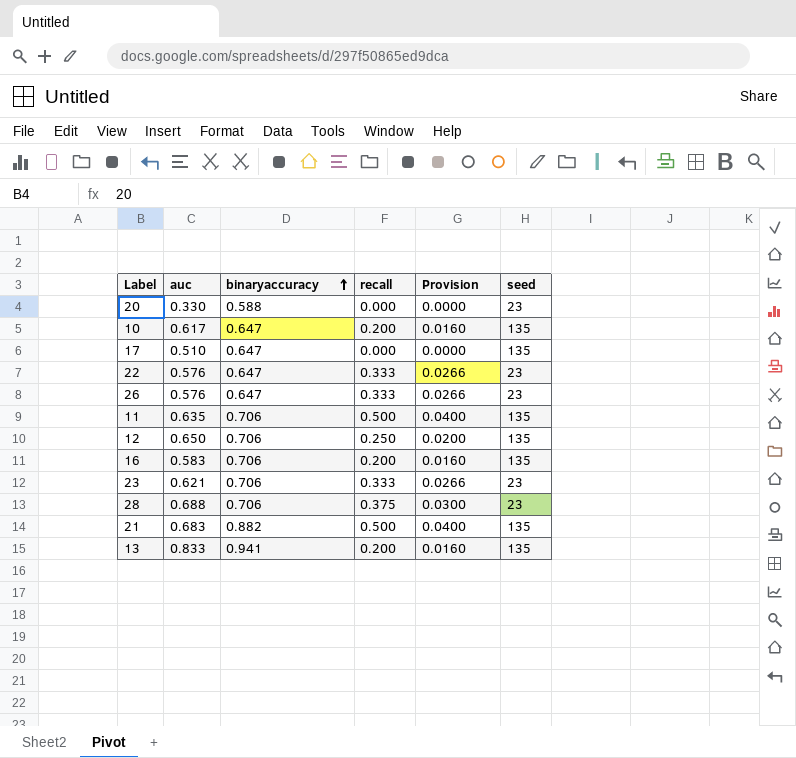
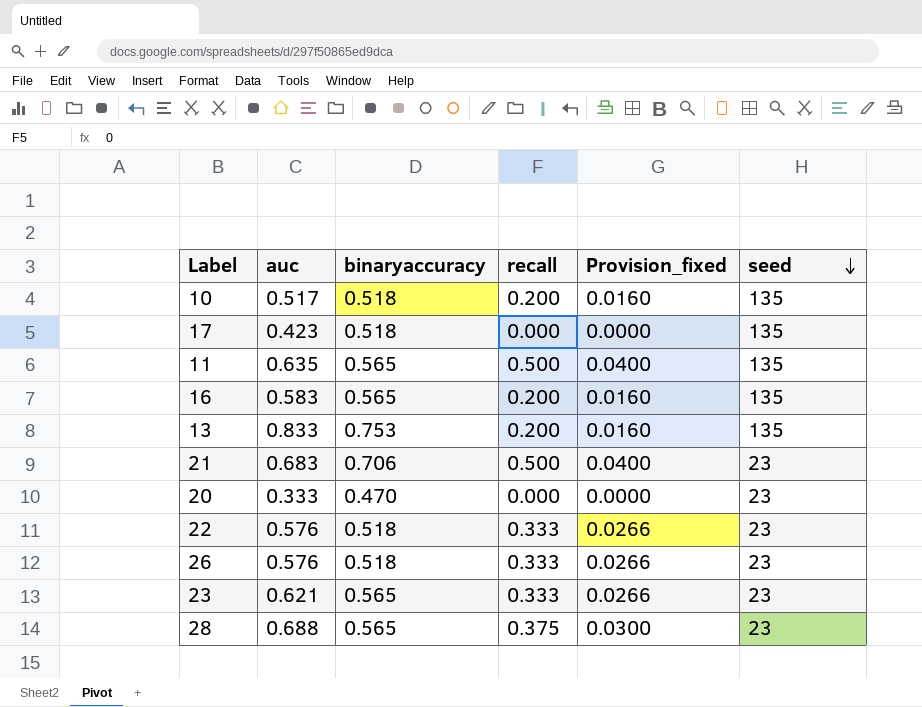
row order: binaryaccuracy ascending -> seed descending
column name: Provision -> Provision_fixed
row 12: 0.650 | 0.706 | 0.250 | 0.0200 | 135 -> none
10 | auc: 0.617 -> 0.517
10 | binaryaccuracy: 0.647 -> 0.518
17 | auc: 0.510 -> 0.423
17 | binaryaccuracy: 0.647 -> 0.518
11 | binaryaccuracy: 0.706 -> 0.565
16 | binaryaccuracy: 0.706 -> 0.565
13 | binaryaccuracy: 0.941 -> 0.753
21 | binaryaccuracy: 0.882 -> 0.706
21 | seed: 135 -> 23
20 | auc: 0.330 -> 0.333
20 | binaryaccuracy: 0.588 -> 0.470
22 | binaryaccuracy: 0.647 -> 0.518
26 | binaryaccuracy: 0.647 -> 0.518
23 | binaryaccuracy: 0.706 -> 0.565
28 | binaryaccuracy: 0.706 -> 0.565

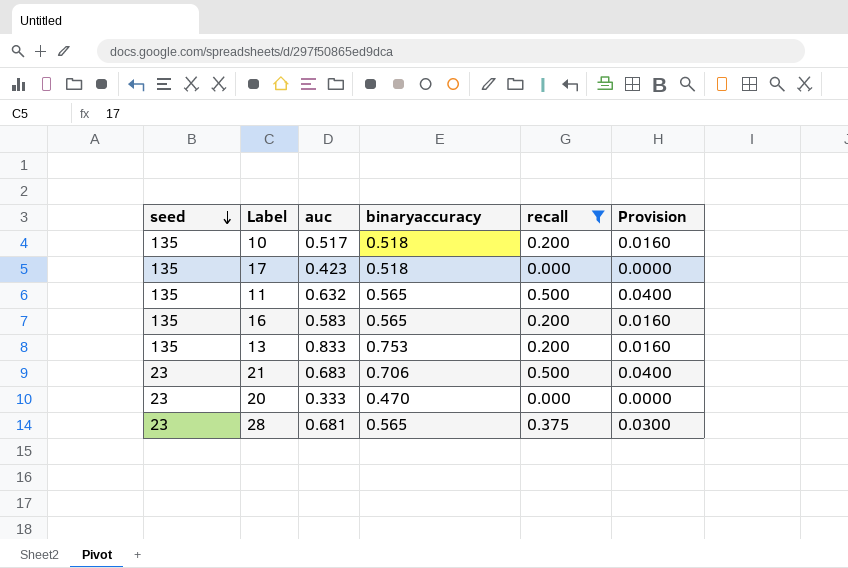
filter: none -> recall != 0.333
column seed | position: 6 -> 1
column name: Provision_fixed -> Provision
11 | auc: 0.635 -> 0.632
28 | auc: 0.688 -> 0.681

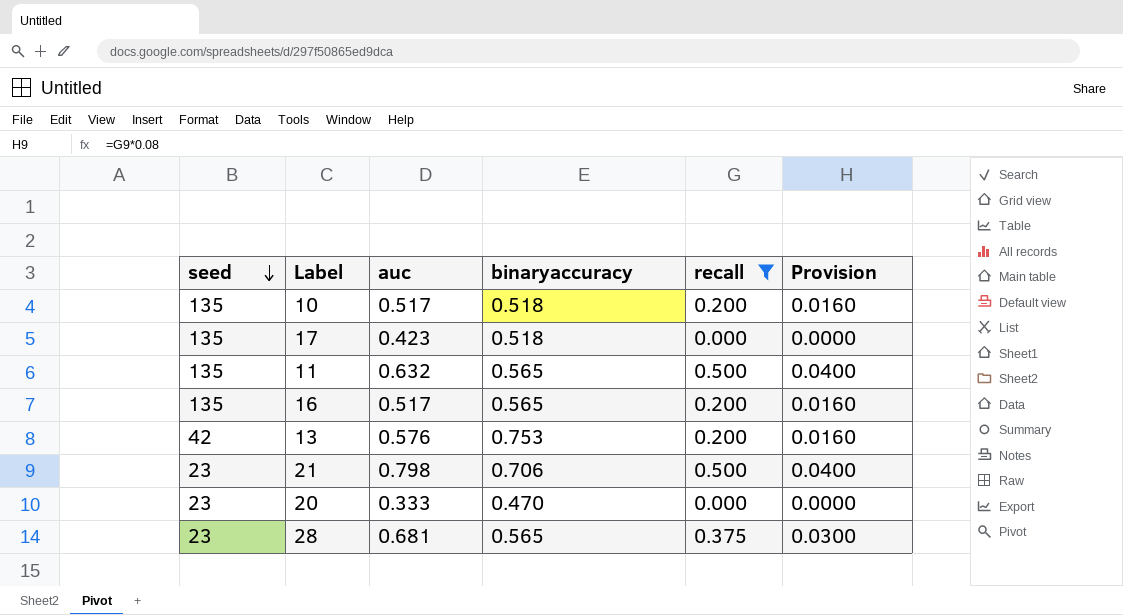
16 | auc: 0.583 -> 0.517
13 | seed: 135 -> 42
13 | auc: 0.833 -> 0.576
21 | auc: 0.683 -> 0.798

